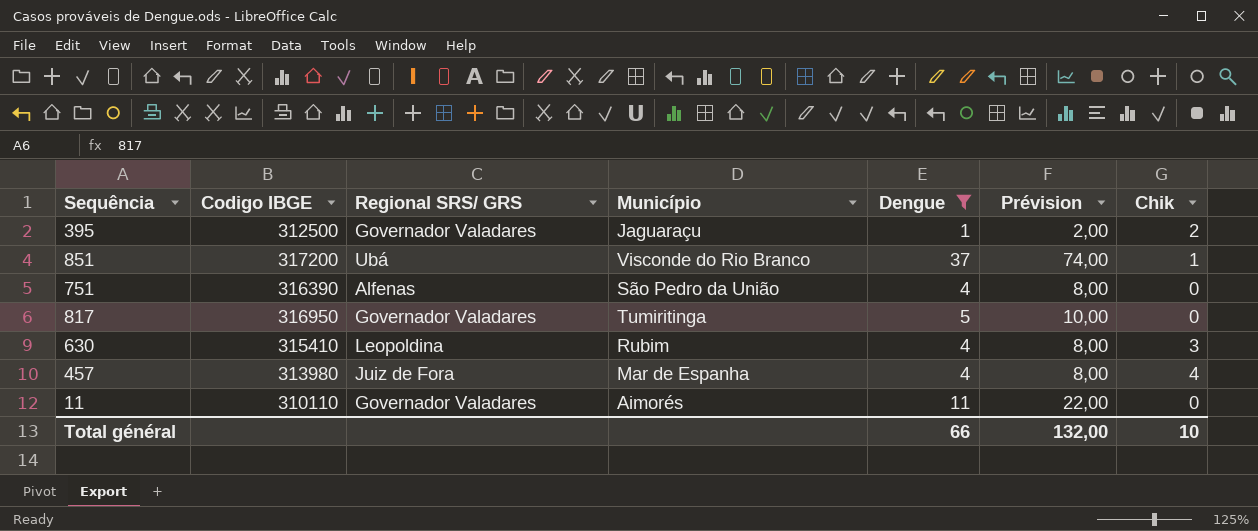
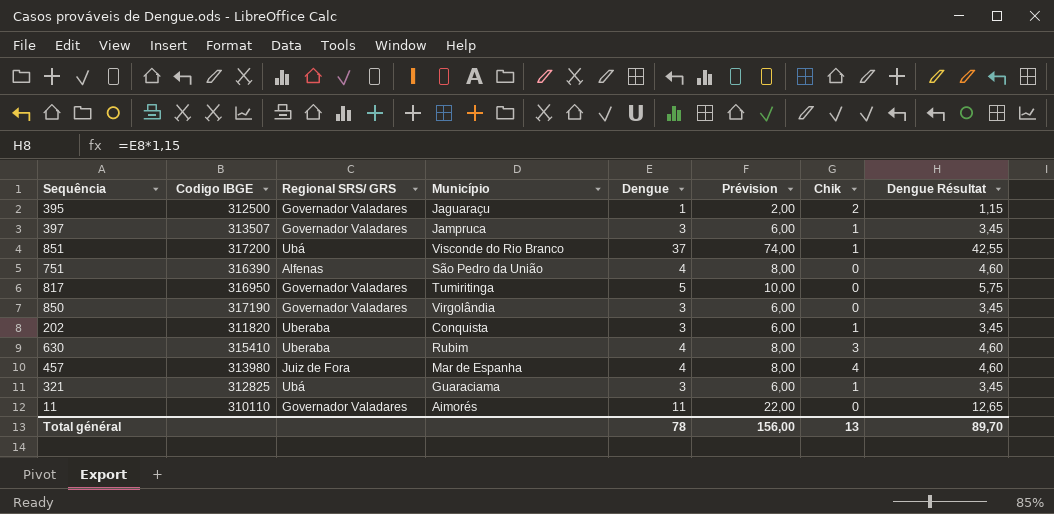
filter: Dengue != 3 -> none
column Dengue Résultat | formula: none -> [Dengue] * 1,15
630 | Regional SRS/ GRS: Leopoldina -> Uberaba
Total général | Dengue: 66 -> 78
Total général | Prévision: 132,00 -> 156,00
Total général | Chik: 10 -> 13

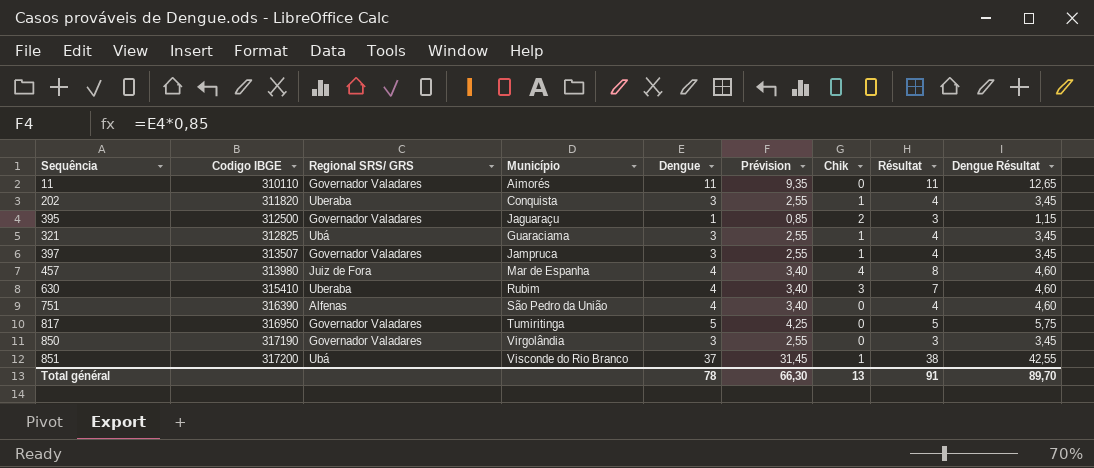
row order: none -> Codigo IBGE ascending
column Prévision | formula: [Dengue] * 2 -> [Dengue] * 0,85
column Résultat | formula: none -> [Dengue] + [Chik]
Total général | Prévision: 156,00 -> 66,30

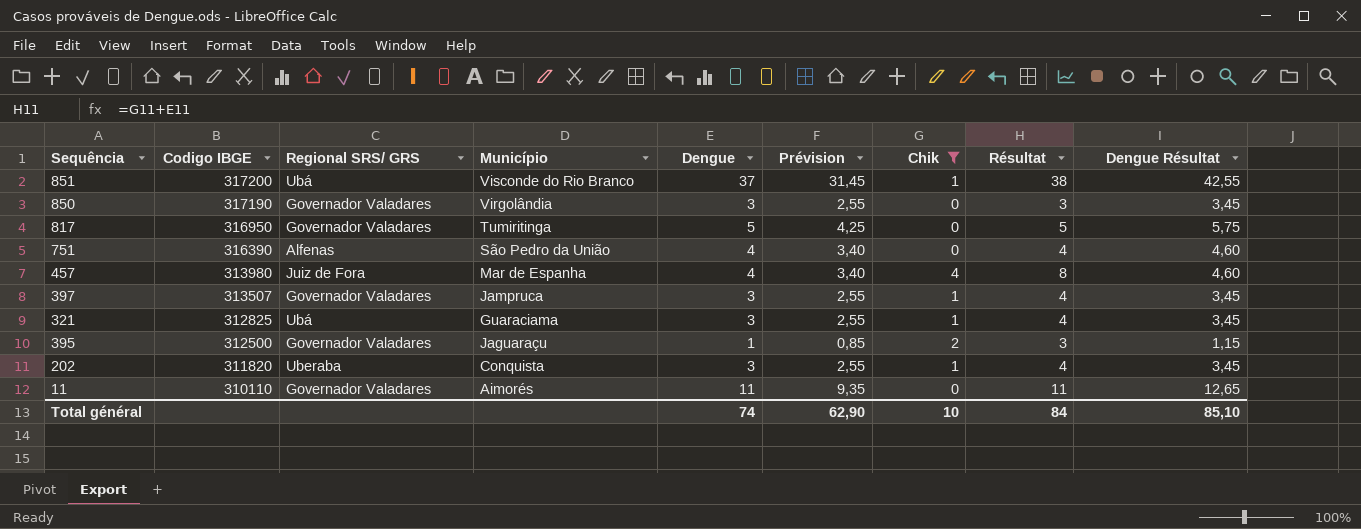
filter: none -> Chik != 3
row order: Codigo IBGE ascending -> Codigo IBGE descending
Total général | Dengue: 78 -> 74
Total général | Prévision: 66,30 -> 62,90
Total général | Chik: 13 -> 10
Total général | Résultat: 91 -> 84
Total général | Dengue Résultat: 89,70 -> 85,10

